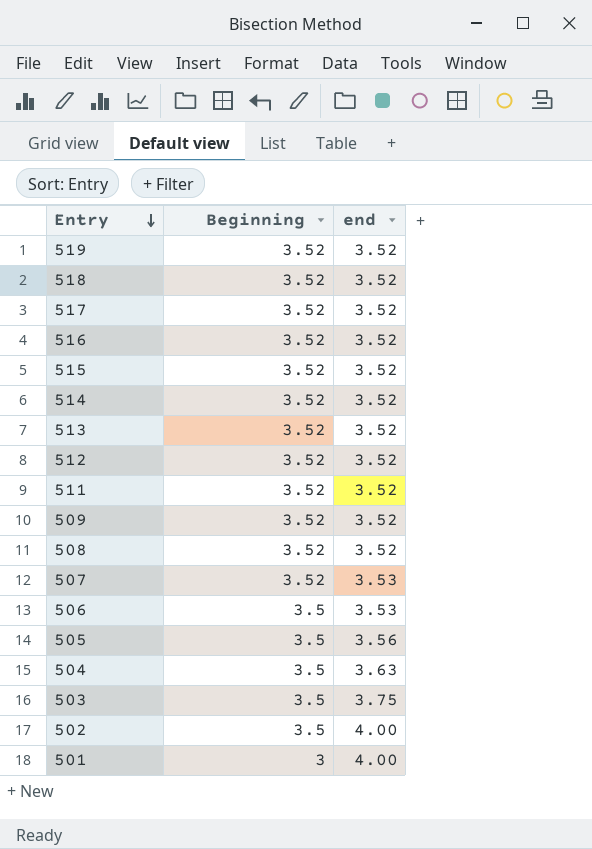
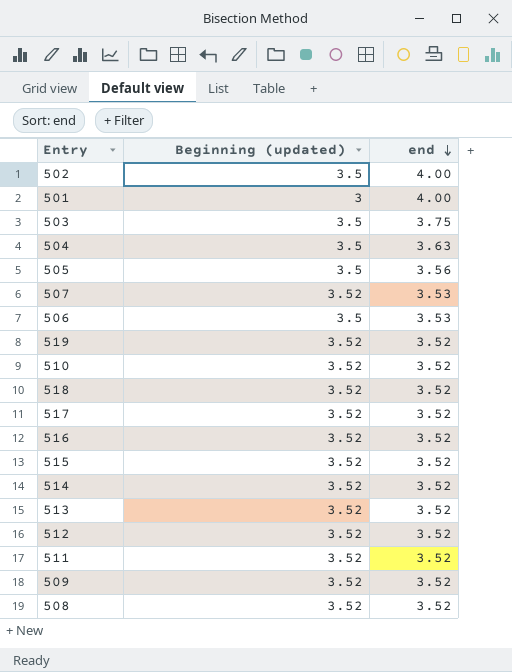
row order: Entry descending -> end descending
column name: Beginning -> Beginning (updated)
row 510: none -> 3.52 | 3.52

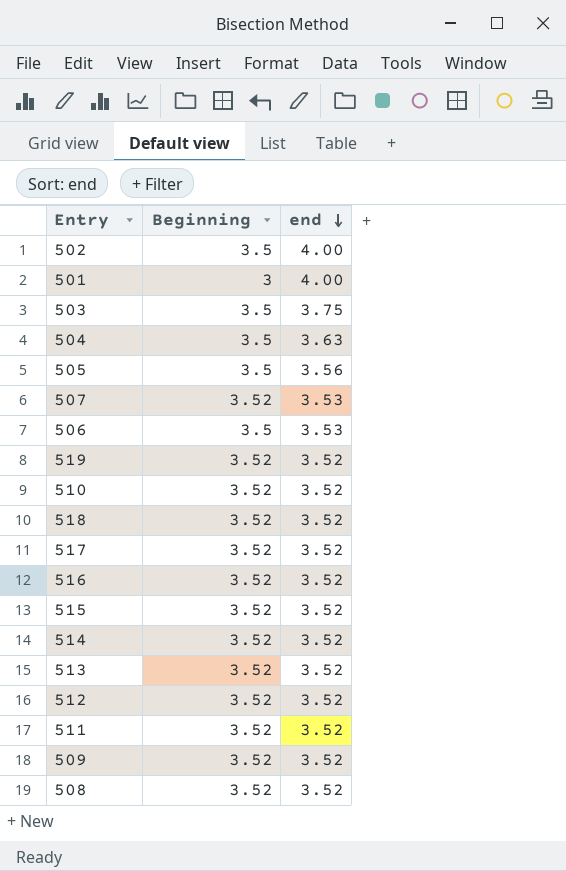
column name: Beginning (updated) -> Beginning

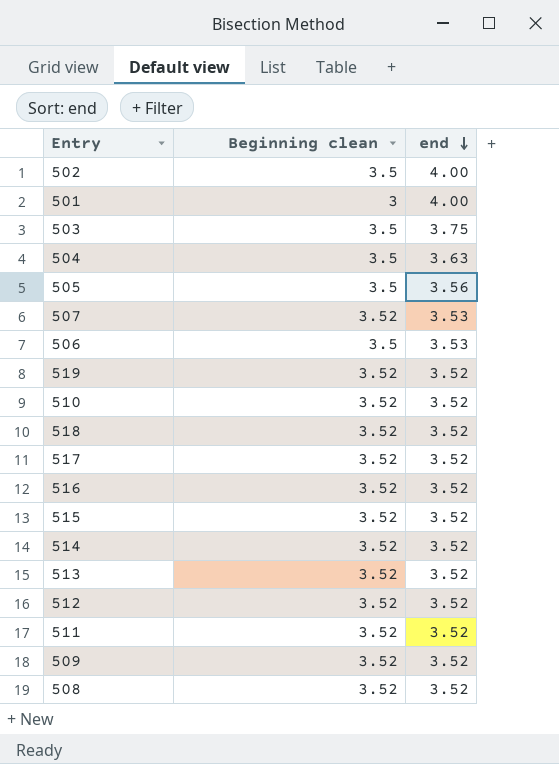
column name: Beginning -> Beginning clean

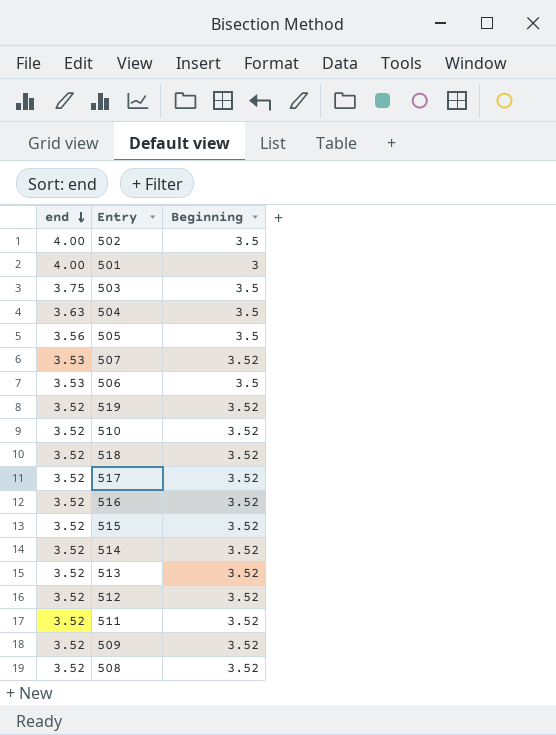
column end | position: 3 -> 1
column name: Beginning clean -> Beginning

